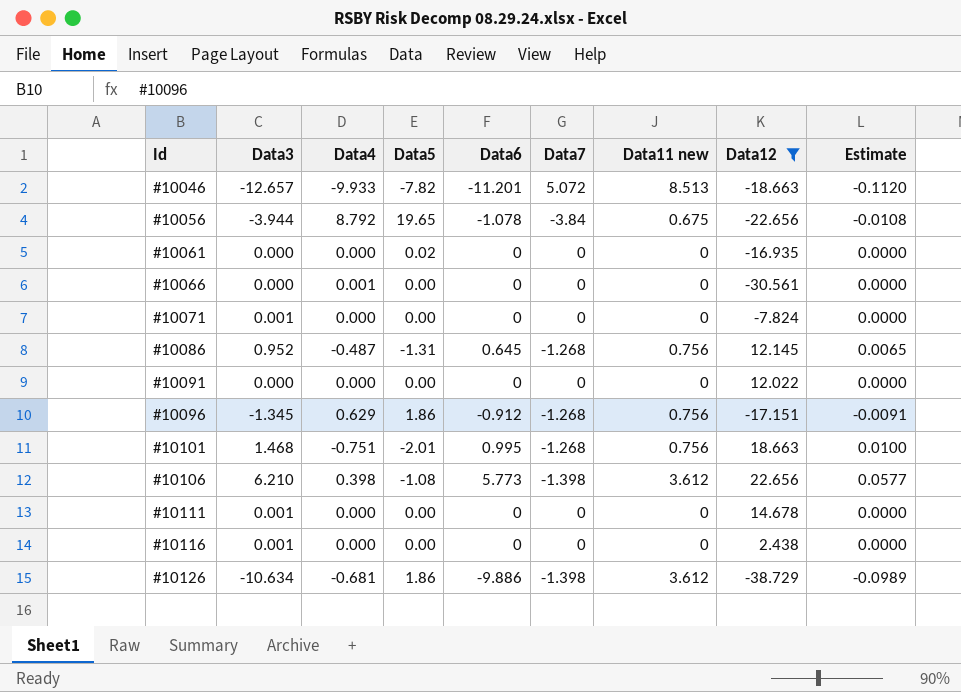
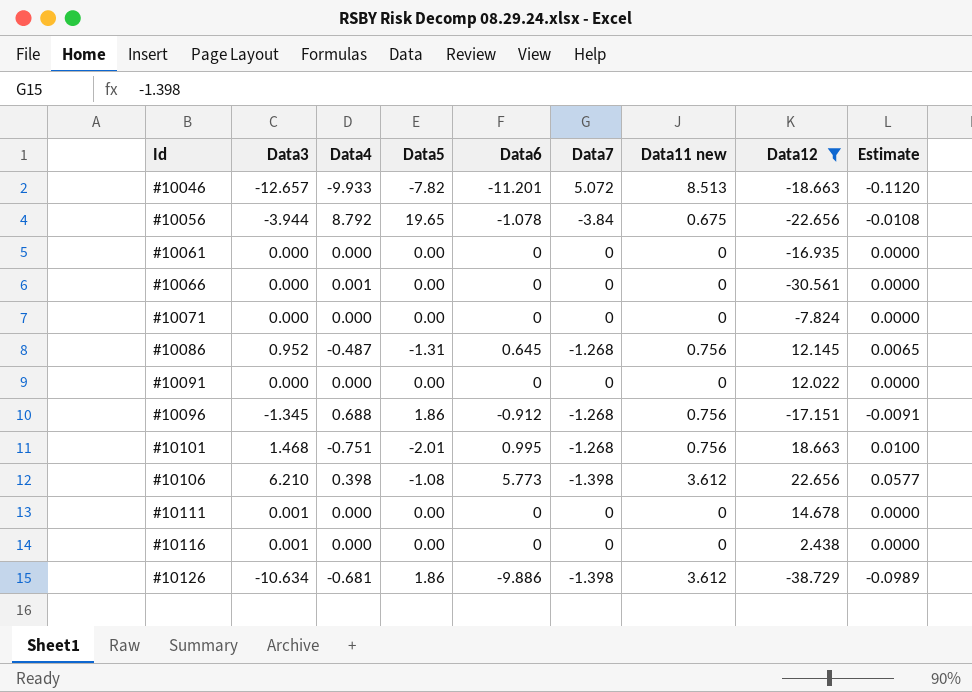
#10061 | Data5: 0.02 -> 0.00
#10071 | Data3: 0.001 -> 0.000
#10096 | Data4: 0.629 -> 0.688

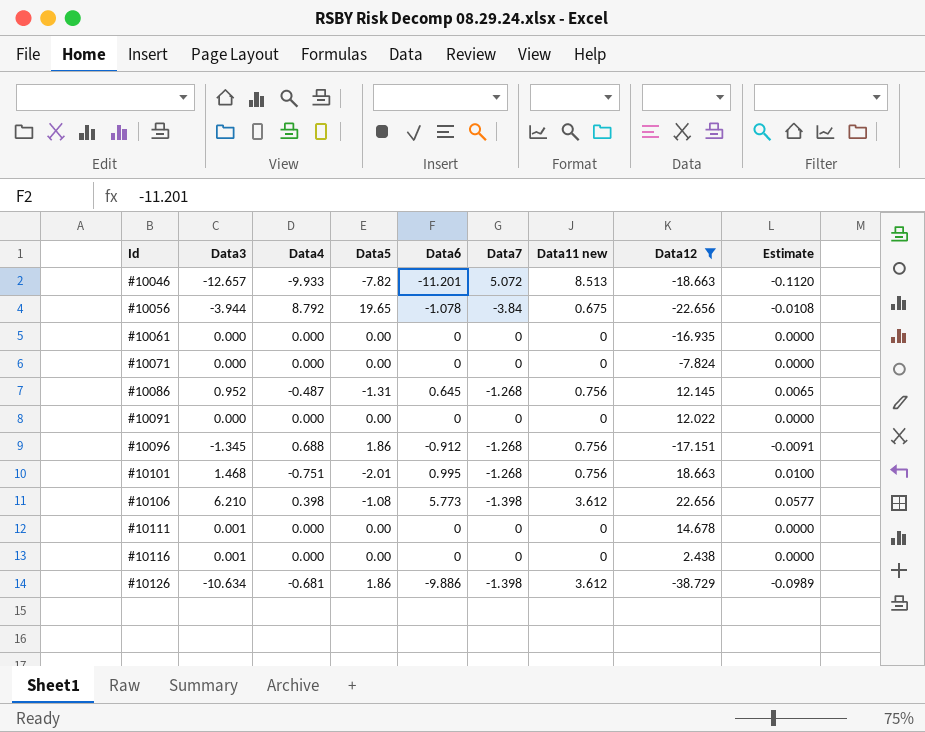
row #10066: 0.000 | 0.001 | 0.00 | 0 | 0 | 0 | -30.561 | 0.0000 -> none

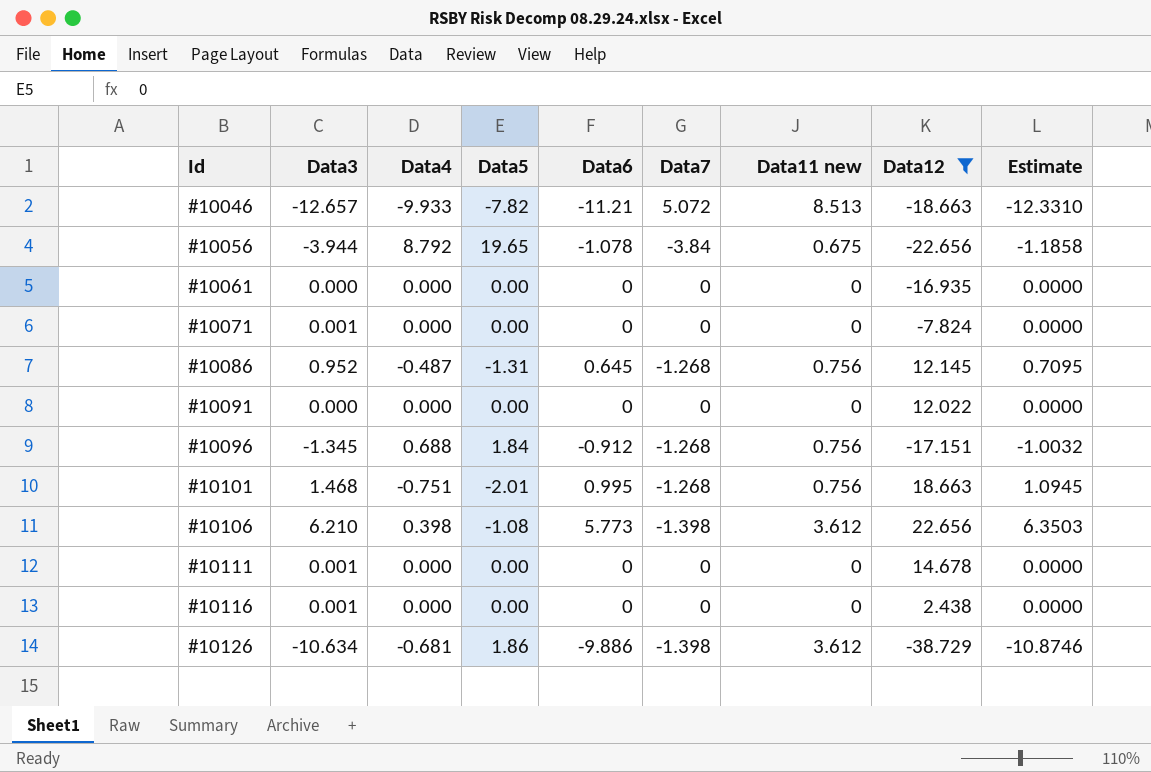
column Estimate | formula: [Data6] * 0.01 -> [Data6] * 1.1
#10046 | Data6: -11.201 -> -11.21
#10071 | Data3: 0.000 -> 0.001
#10096 | Data5: 1.86 -> 1.84

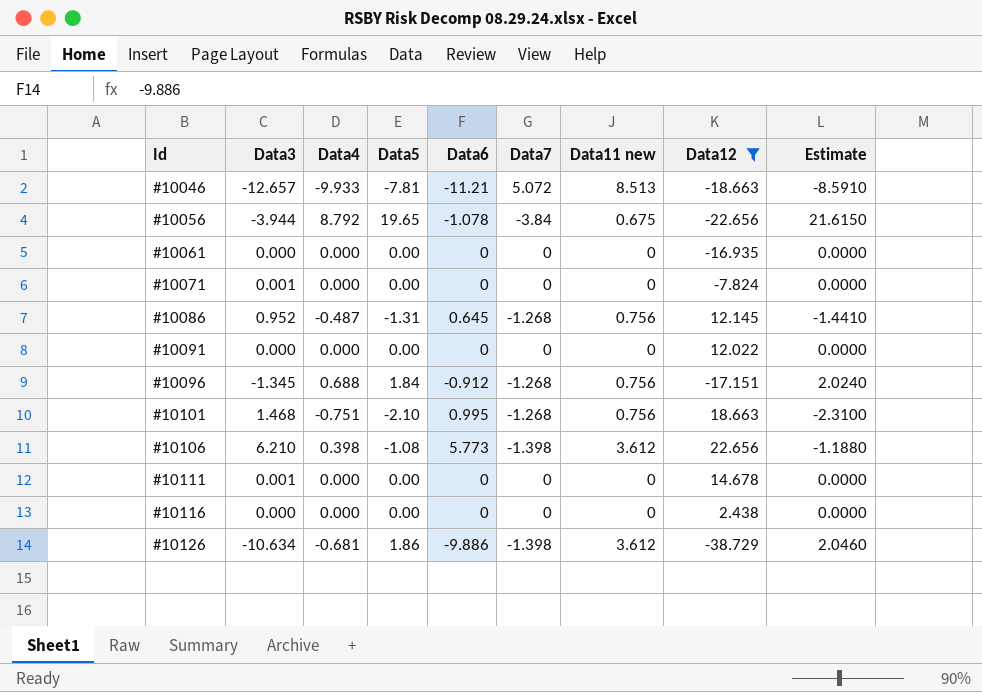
column Estimate | formula: [Data6] * 1.1 -> [Data5] * 1.1
#10046 | Data5: -7.82 -> -7.81
#10101 | Data5: -2.01 -> -2.10
#10116 | Data3: 0.001 -> 0.000

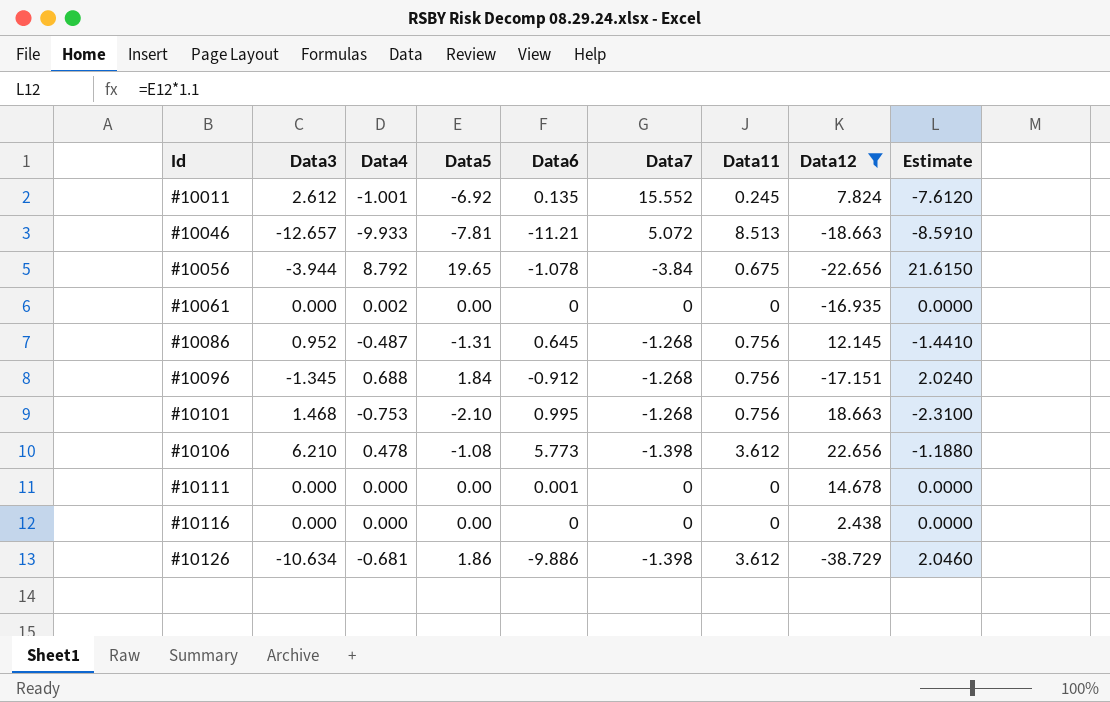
column name: Data11 new -> Data11
row #10071: 0.001 | 0.000 | 0.00 | 0 | 0 | 0 | -7.824 | 0.0000 -> none
row #10091: 0.000 | 0.000 | 0.00 | 0 | 0 | 0 | 12.022 | 0.0000 -> none
row #10011: none -> 2.612 | -1.001 | -6.92 | 0.135 | 15.552 | 0.245 | 7.824 | -7.6120
#10061 | Data4: 0.000 -> 0.002
#10101 | Data4: -0.751 -> -0.753
#10106 | Data4: 0.398 -> 0.478
#10111 | Data3: 0.001 -> 0.000
#10111 | Data6: 0 -> 0.001

